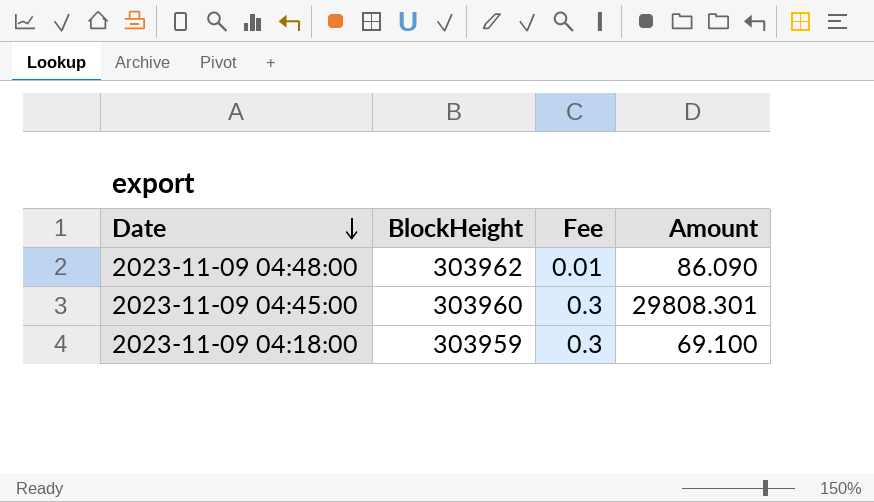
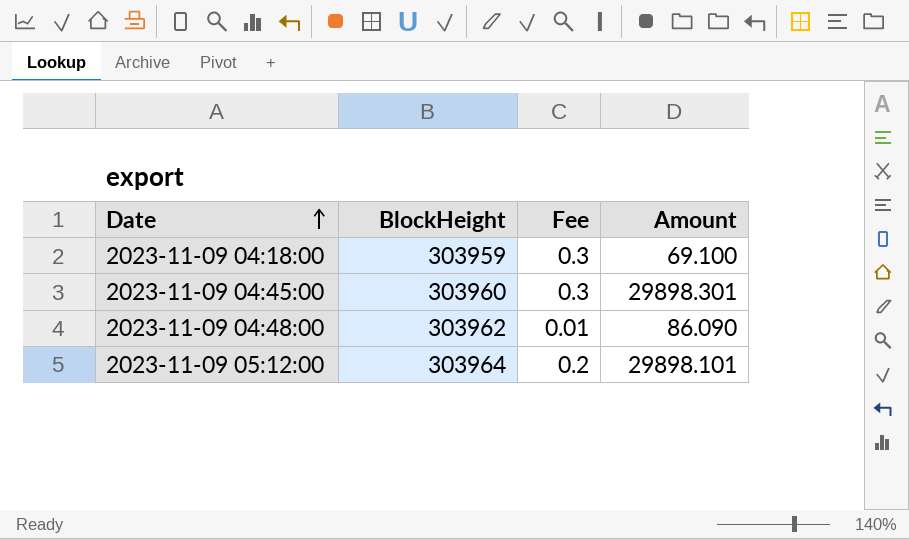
row order: Date descending -> Date ascending
2023-11-09 04:45:00 | Amount: 29808.301 -> 29898.301
row 2023-11-09 05:12:00: none -> 303964 | 0.2 | 29898.101

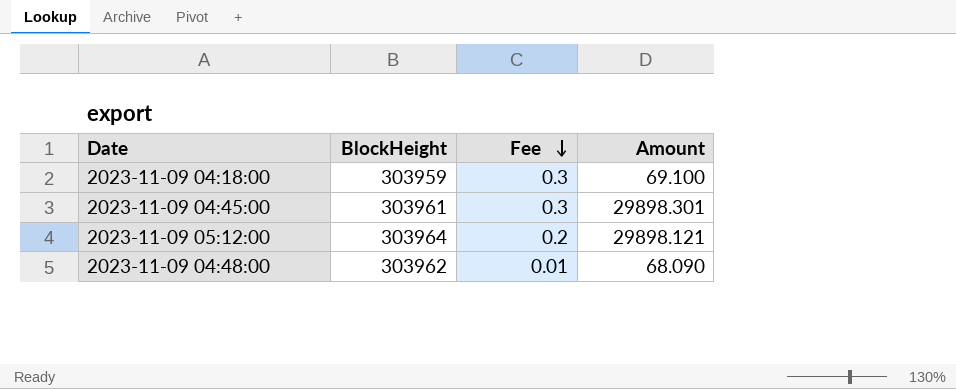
row order: Date ascending -> Fee descending
2023-11-09 04:45:00 | BlockHeight: 303960 -> 303961
2023-11-09 05:12:00 | Amount: 29898.101 -> 29898.121
2023-11-09 04:48:00 | Amount: 86.090 -> 68.090

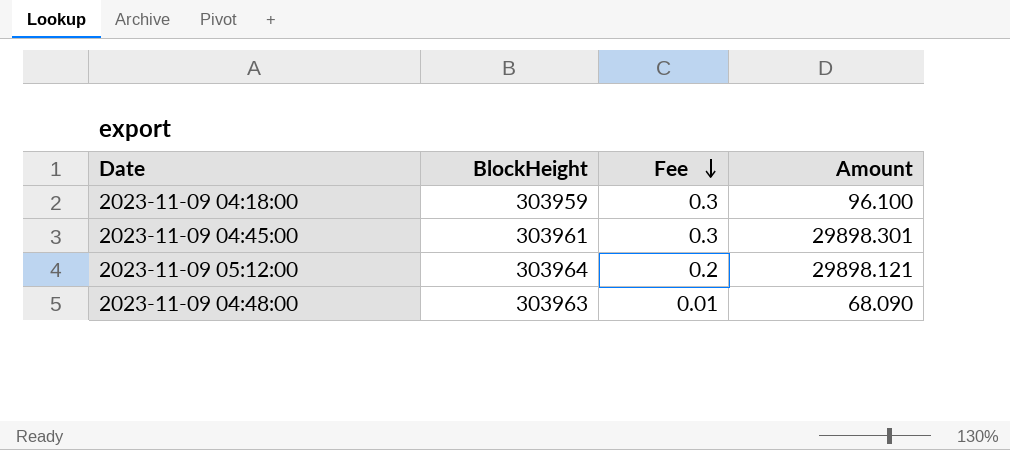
2023-11-09 04:18:00 | Amount: 69.100 -> 96.100
2023-11-09 04:48:00 | BlockHeight: 303962 -> 303963

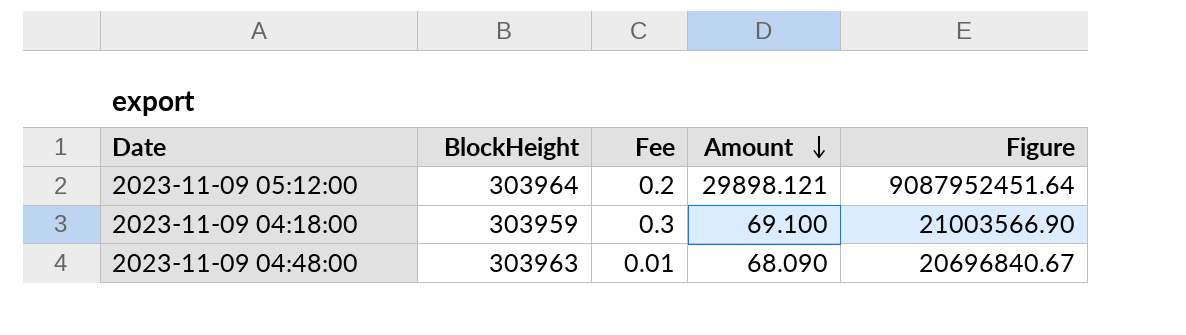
row order: Fee descending -> Amount descending
column Figure | formula: none -> [BlockHeight] * [Amount]
row 2023-11-09 04:45:00: 303961 | 0.3 | 29898.301 -> none
2023-11-09 04:18:00 | Amount: 96.100 -> 69.100

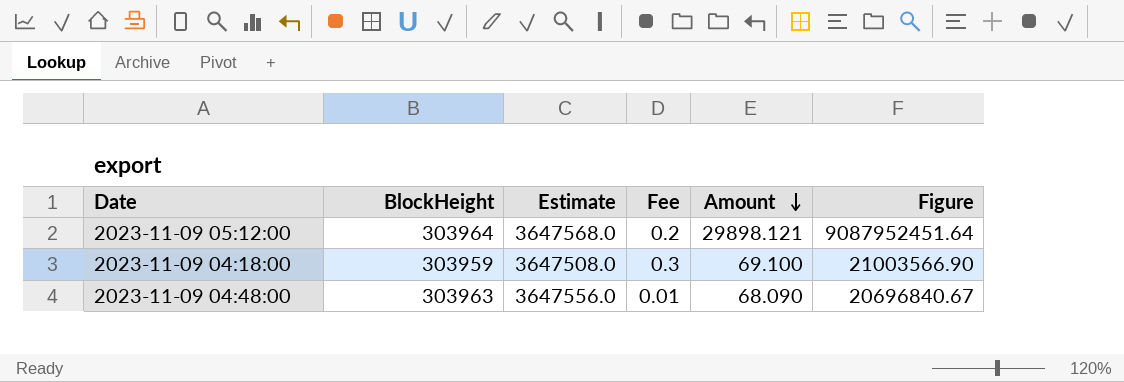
column Estimate | formula: none -> [BlockHeight] * 12

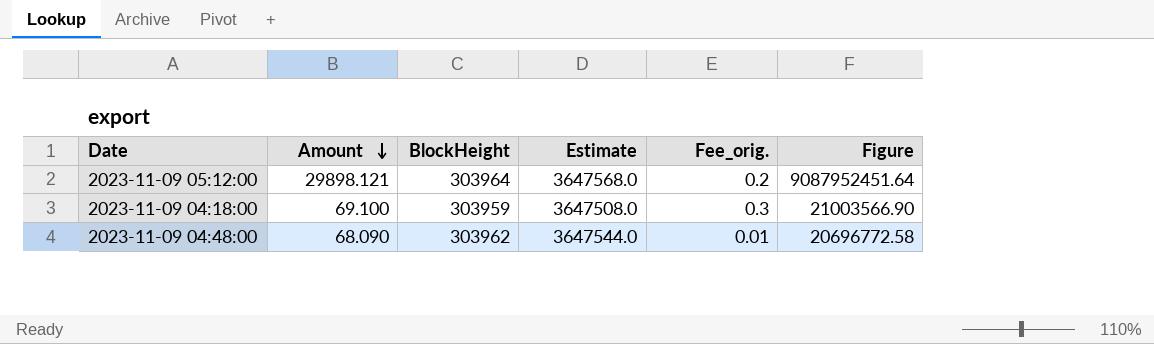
column Amount | position: 5 -> 2
column name: Fee -> Fee_orig.
2023-11-09 04:48:00 | BlockHeight: 303963 -> 303962
2023-11-09 04:48:00 | Estimate: 3647556.0 -> 3647544.0
2023-11-09 04:48:00 | Figure: 20696840.67 -> 20696772.58

